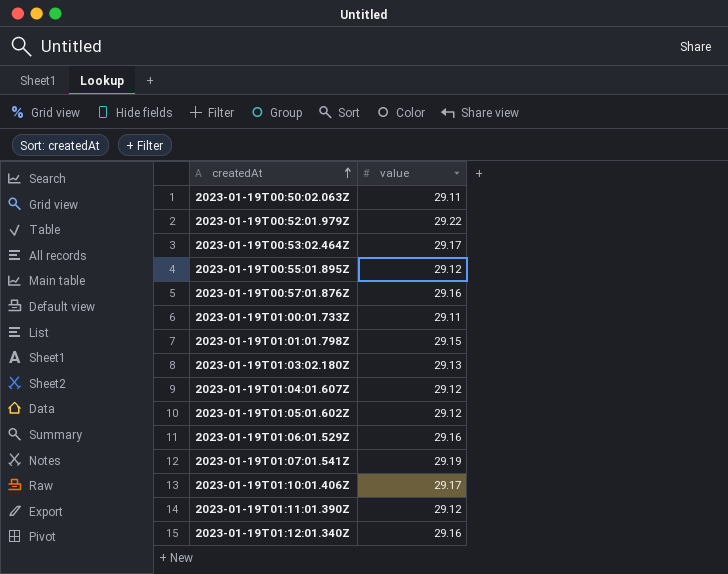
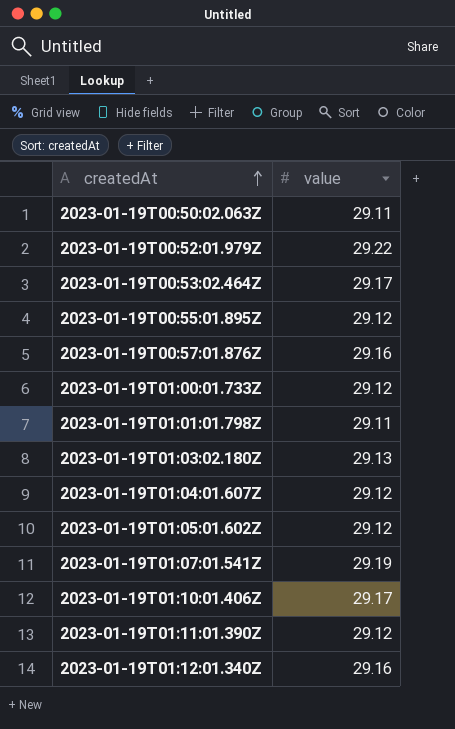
row 2023-01-19T01:06:01.529Z: 29.16 -> none
2023-01-19T01:00:01.733Z | value: 29.11 -> 29.12
2023-01-19T01:01:01.798Z | value: 29.15 -> 29.11

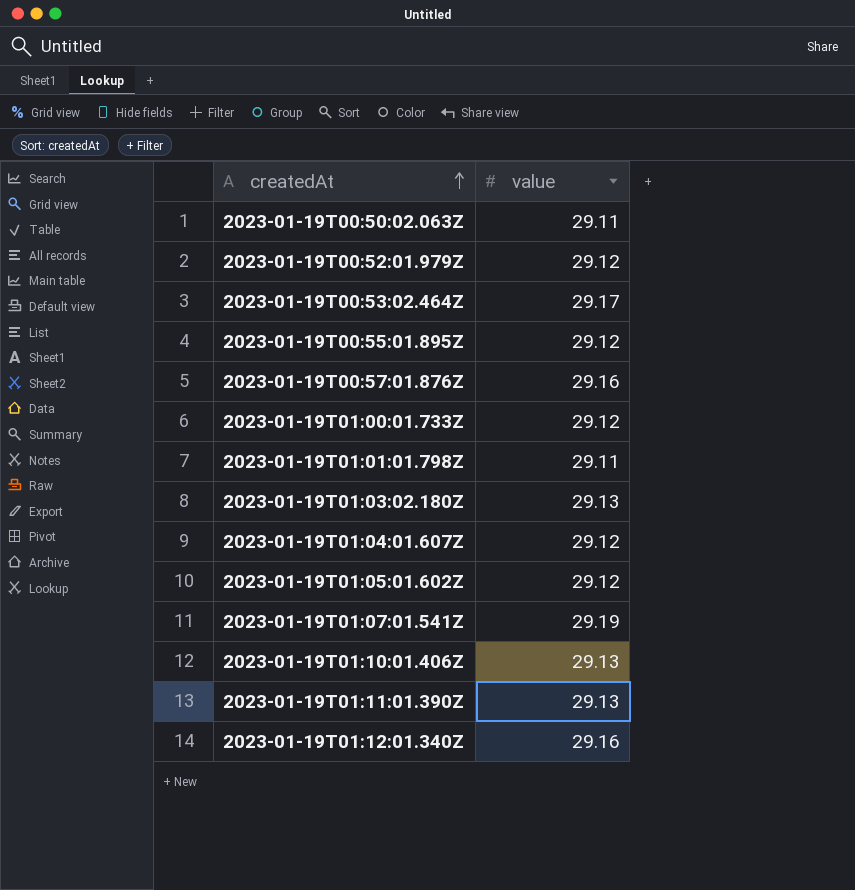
2023-01-19T00:52:01.979Z | value: 29.22 -> 29.12
2023-01-19T01:10:01.406Z | value: 29.17 -> 29.13
2023-01-19T01:11:01.390Z | value: 29.12 -> 29.13

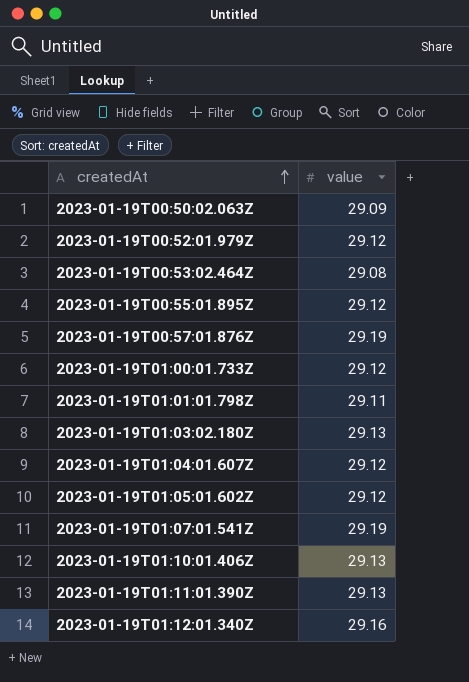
2023-01-19T00:50:02.063Z | value: 29.11 -> 29.09
2023-01-19T00:53:02.464Z | value: 29.17 -> 29.08
2023-01-19T00:57:01.876Z | value: 29.16 -> 29.19

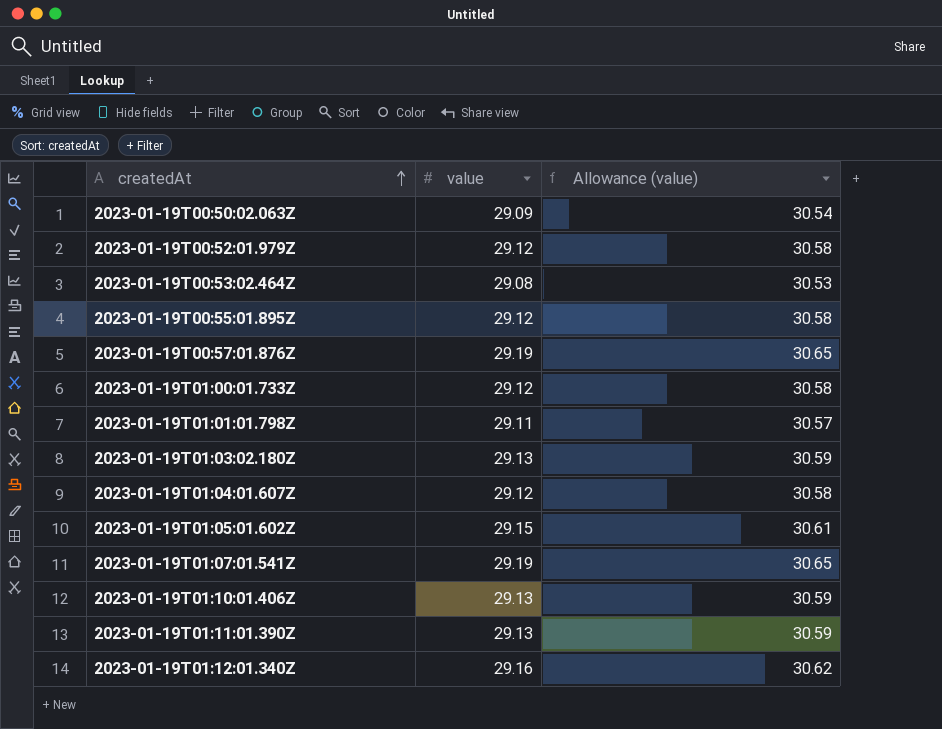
column Allowance (value) | formula: none -> [value] * 1.05
2023-01-19T01:05:01.602Z | value: 29.12 -> 29.15

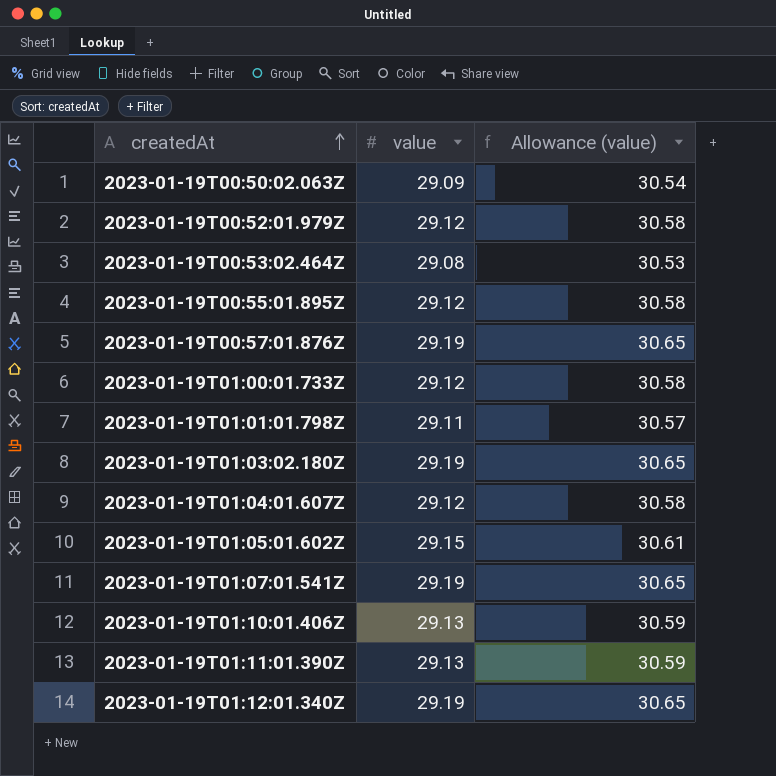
2023-01-19T01:03:02.180Z | value: 29.13 -> 29.19
2023-01-19T01:03:02.180Z | Allowance (value): 30.59 -> 30.65
2023-01-19T01:12:01.340Z | value: 29.16 -> 29.19
2023-01-19T01:12:01.340Z | Allowance (value): 30.62 -> 30.65

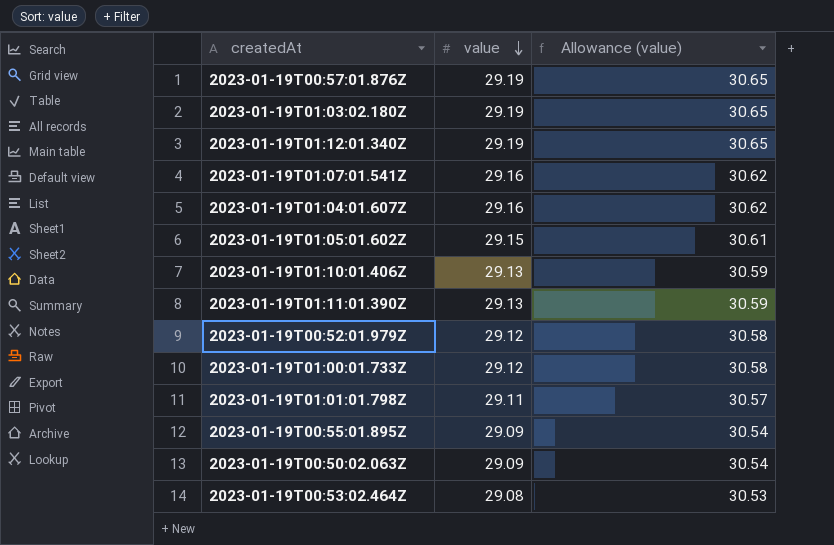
row order: createdAt ascending -> value descending
2023-01-19T01:07:01.541Z | value: 29.19 -> 29.16
2023-01-19T01:07:01.541Z | Allowance (value): 30.65 -> 30.62
2023-01-19T01:04:01.607Z | value: 29.12 -> 29.16
2023-01-19T01:04:01.607Z | Allowance (value): 30.58 -> 30.62
2023-01-19T00:55:01.895Z | value: 29.12 -> 29.09
2023-01-19T00:55:01.895Z | Allowance (value): 30.58 -> 30.54

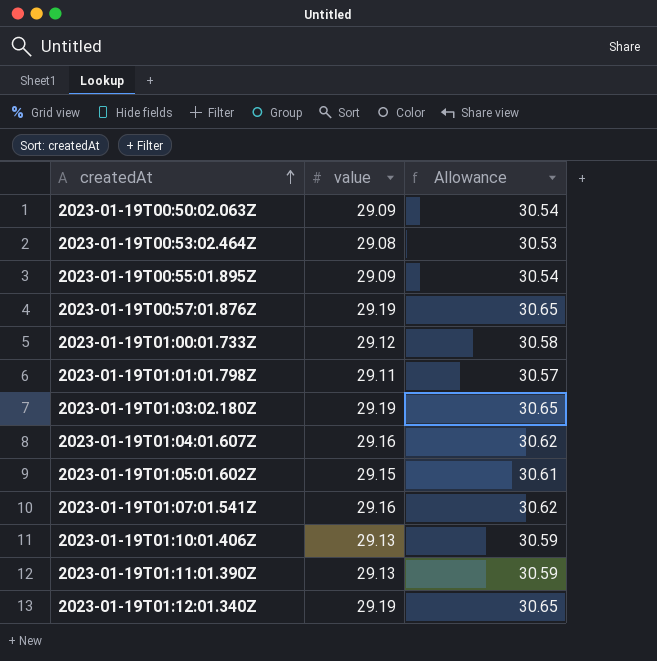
row order: value descending -> createdAt ascending
column name: Allowance (value) -> Allowance
row 2023-01-19T00:52:01.979Z: 29.12 | 30.58 -> none

